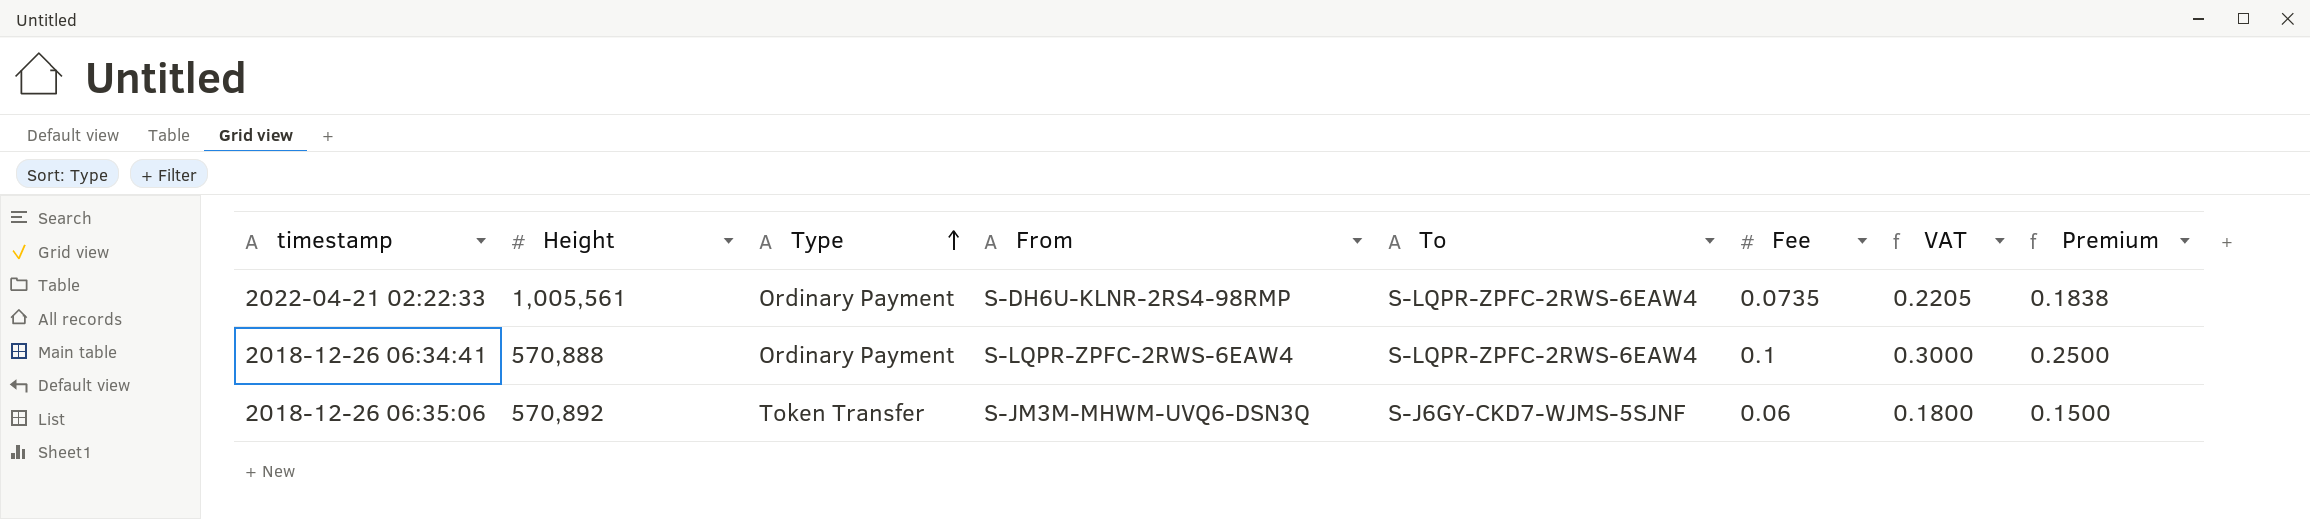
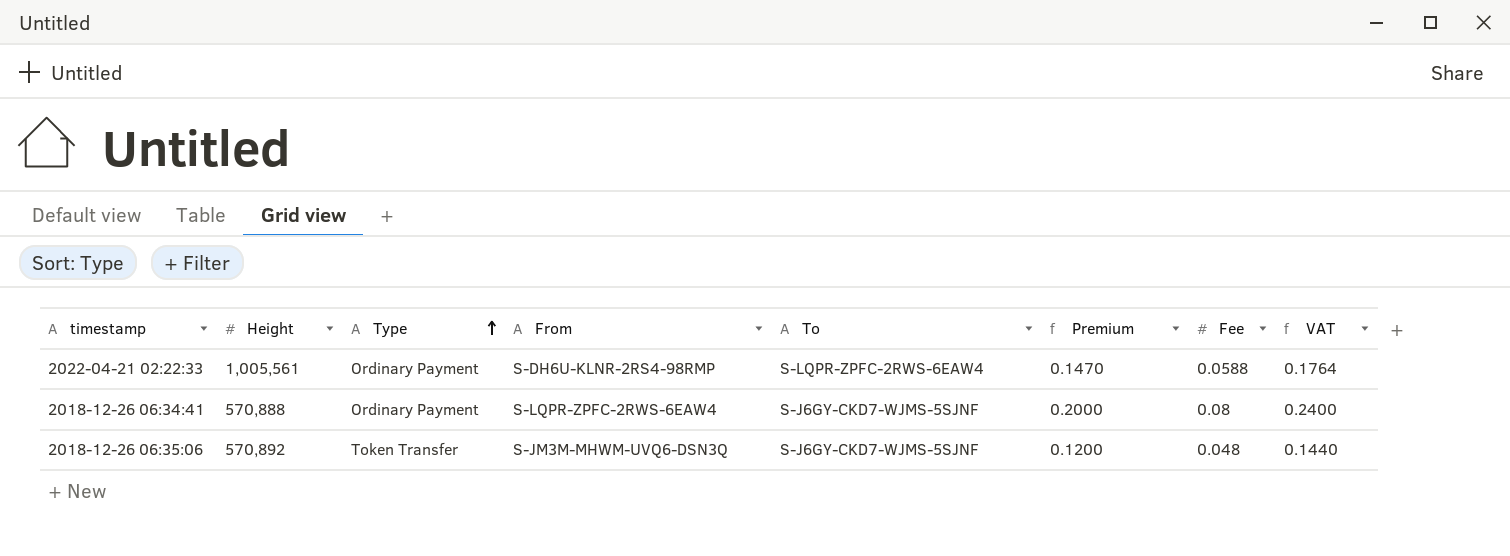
column Premium | position: 8 -> 6
2022-04-21 02:22:33 | Premium: 0.1838 -> 0.1470
2022-04-21 02:22:33 | Fee: 0.0735 -> 0.0588
2022-04-21 02:22:33 | VAT: 0.2205 -> 0.1764
2018-12-26 06:34:41 | To: S-LQPR-ZPFC-2RWS-6EAW4 -> S-J6GY-CKD7-WJMS-5SJNF
2018-12-26 06:34:41 | Premium: 0.2500 -> 0.2000
2018-12-26 06:34:41 | Fee: 0.1 -> 0.08
2018-12-26 06:34:41 | VAT: 0.3000 -> 0.2400
2018-12-26 06:35:06 | Premium: 0.1500 -> 0.1200
2018-12-26 06:35:06 | Fee: 0.06 -> 0.048
2018-12-26 06:35:06 | VAT: 0.1800 -> 0.1440

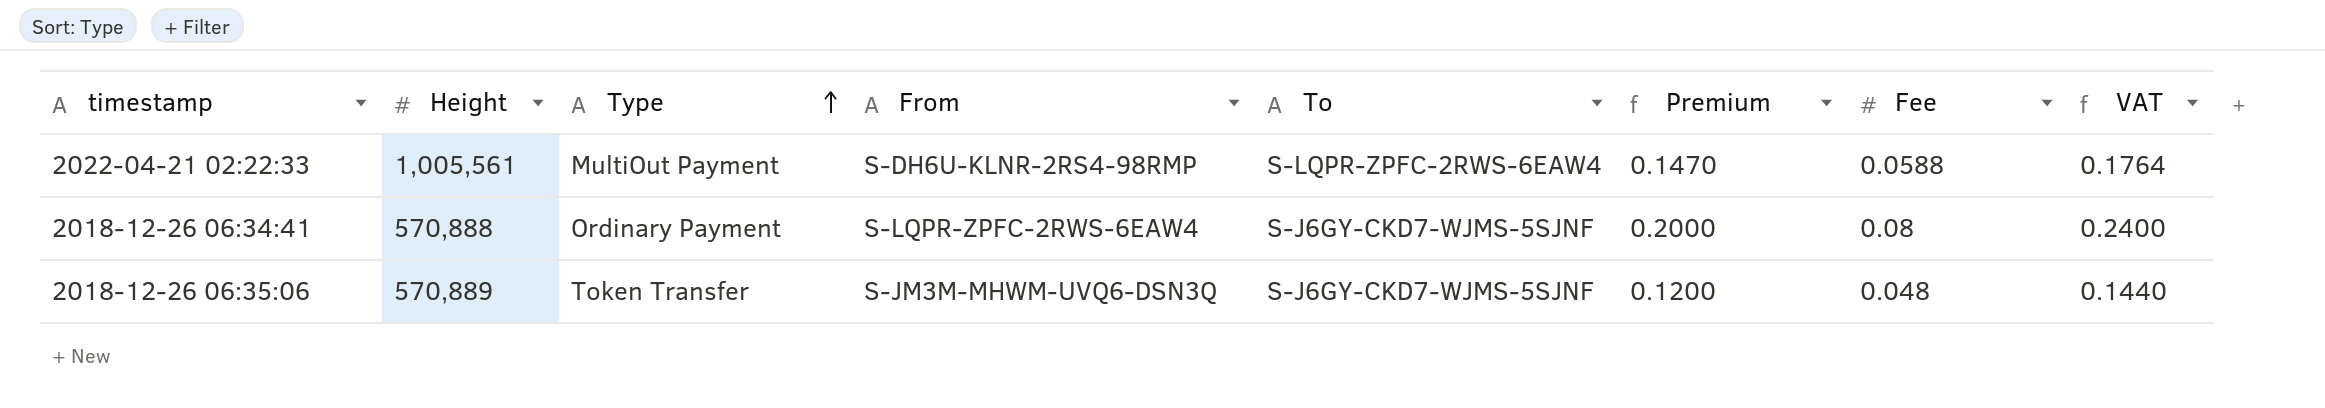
2022-04-21 02:22:33 | Type: Ordinary Payment -> MultiOut Payment
2018-12-26 06:35:06 | Height: 570,892 -> 570,889

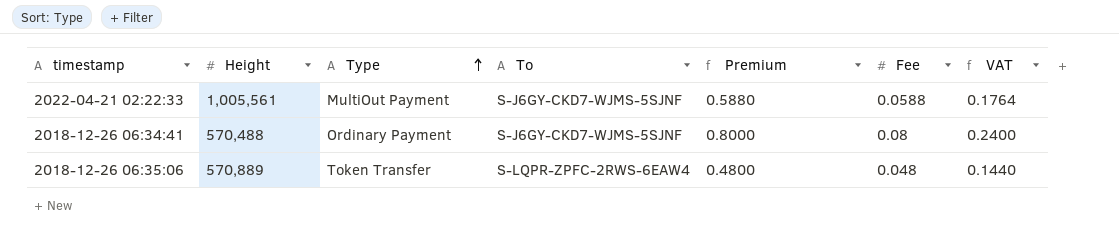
column From | position: 4 -> none
column Premium | formula: [Fee] * 2.5 -> [Fee] * 10
2022-04-21 02:22:33 | To: S-LQPR-ZPFC-2RWS-6EAW4 -> S-J6GY-CKD7-WJMS-5SJNF
2018-12-26 06:34:41 | Height: 570,888 -> 570,488
2018-12-26 06:35:06 | To: S-J6GY-CKD7-WJMS-5SJNF -> S-LQPR-ZPFC-2RWS-6EAW4

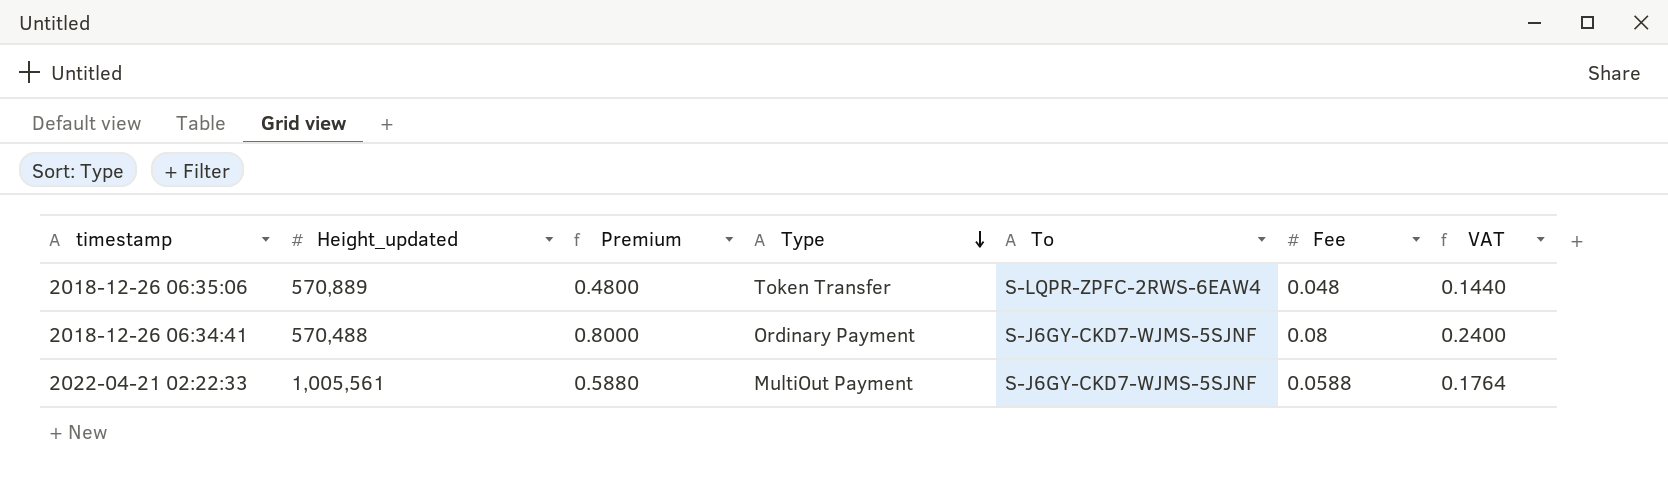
row order: Type ascending -> Type descending
column name: Height -> Height_updated
column Premium | position: 5 -> 3

